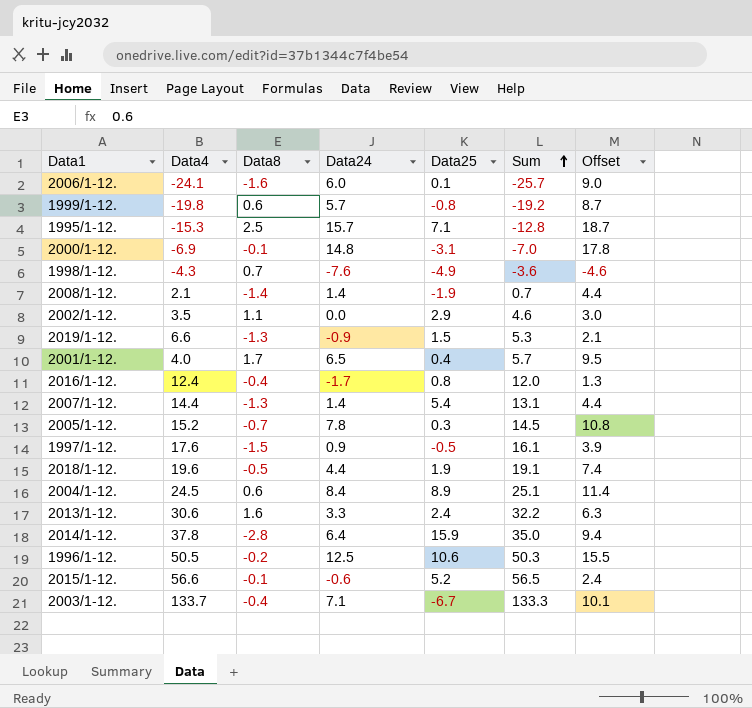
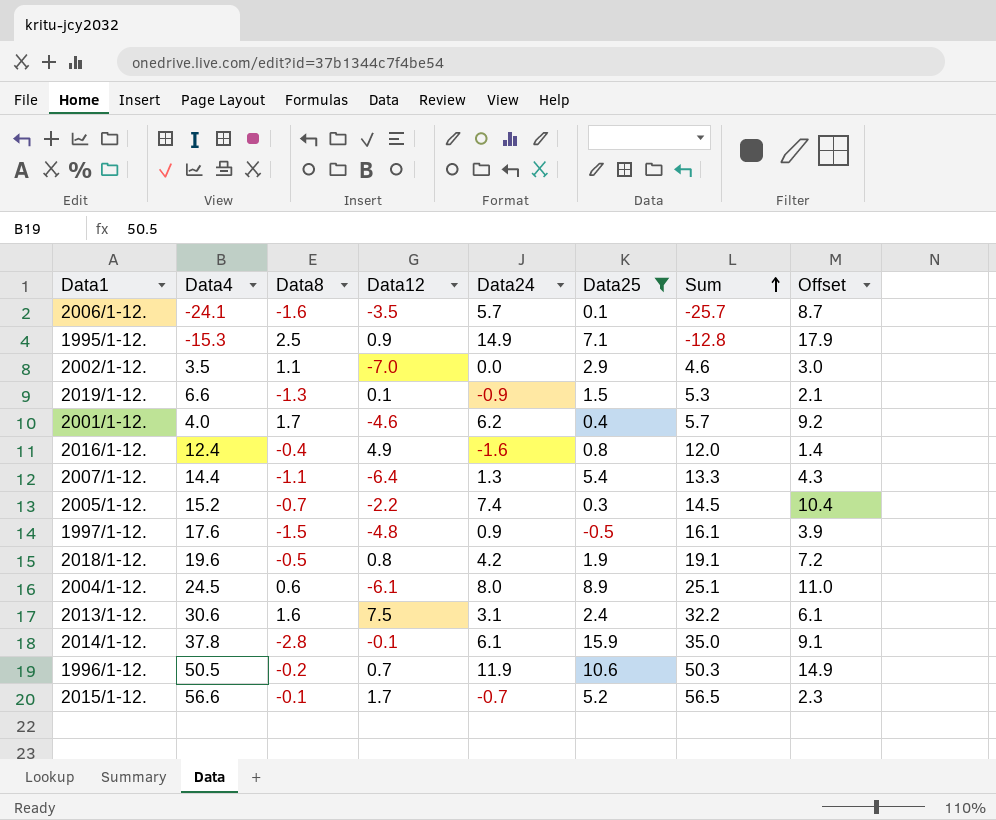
filter: none -> Data25 >= -0.5
column Data12 | position: none -> 4
2006/1-12. | Data24: 6.0 -> 5.7
2006/1-12. | Offset: 9.0 -> 8.7
1995/1-12. | Data24: 15.7 -> 14.9
1995/1-12. | Offset: 18.7 -> 17.9
2001/1-12. | Data24: 6.5 -> 6.2
2001/1-12. | Offset: 9.5 -> 9.2
2016/1-12. | Data24: -1.7 -> -1.6
2016/1-12. | Offset: 1.3 -> 1.4
2007/1-12. | Data8: -1.3 -> -1.1
2007/1-12. | Data24: 1.4 -> 1.3
2007/1-12. | Sum: 13.1 -> 13.3
2007/1-12. | Offset: 4.4 -> 4.3
2005/1-12. | Data24: 7.8 -> 7.4
2005/1-12. | Offset: 10.8 -> 10.4
2018/1-12. | Data24: 4.4 -> 4.2
2018/1-12. | Offset: 7.4 -> 7.2
2004/1-12. | Data24: 8.4 -> 8.0
2004/1-12. | Offset: 11.4 -> 11.0
2013/1-12. | Data24: 3.3 -> 3.1
2013/1-12. | Offset: 6.3 -> 6.1
2014/1-12. | Data24: 6.4 -> 6.1
2014/1-12. | Offset: 9.4 -> 9.1
1996/1-12. | Data24: 12.5 -> 11.9
1996/1-12. | Offset: 15.5 -> 14.9
2015/1-12. | Data24: -0.6 -> -0.7
2015/1-12. | Offset: 2.4 -> 2.3

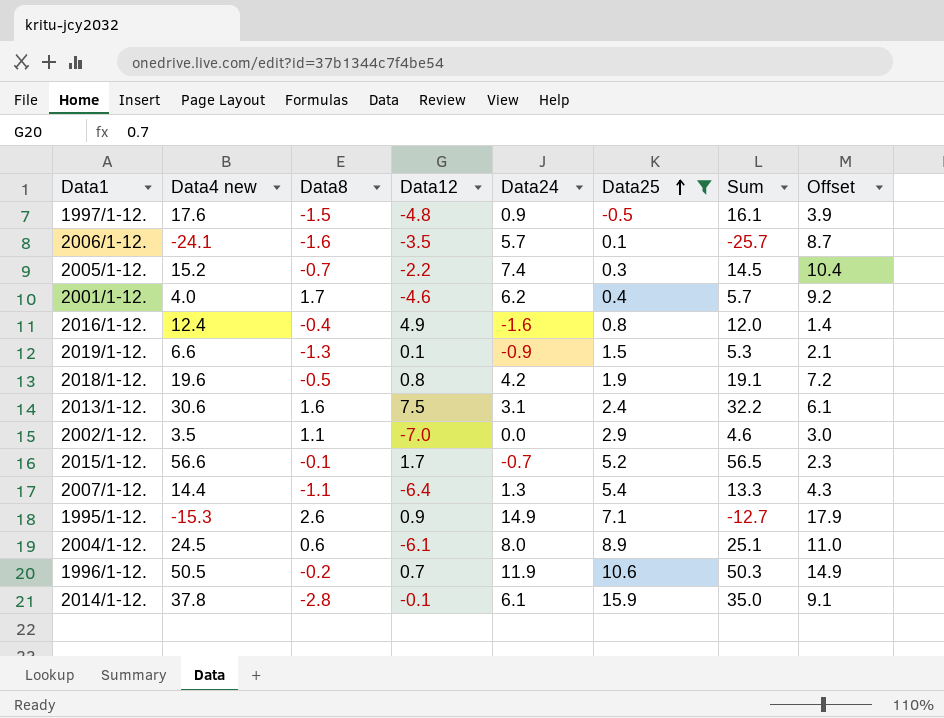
row order: Sum ascending -> Data25 ascending
column name: Data4 -> Data4 new
1995/1-12. | Data8: 2.5 -> 2.6
1995/1-12. | Sum: -12.8 -> -12.7

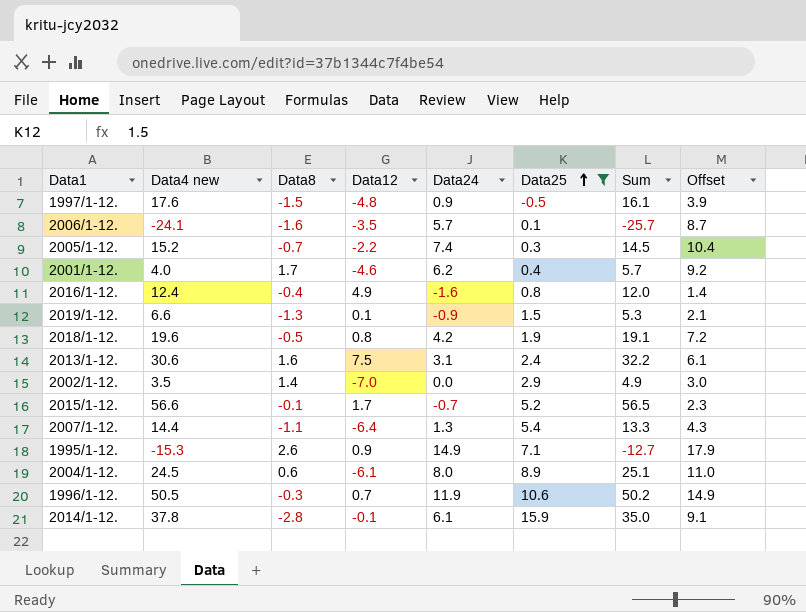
2002/1-12. | Data8: 1.1 -> 1.4
2002/1-12. | Sum: 4.6 -> 4.9
1996/1-12. | Data8: -0.2 -> -0.3
1996/1-12. | Sum: 50.3 -> 50.2

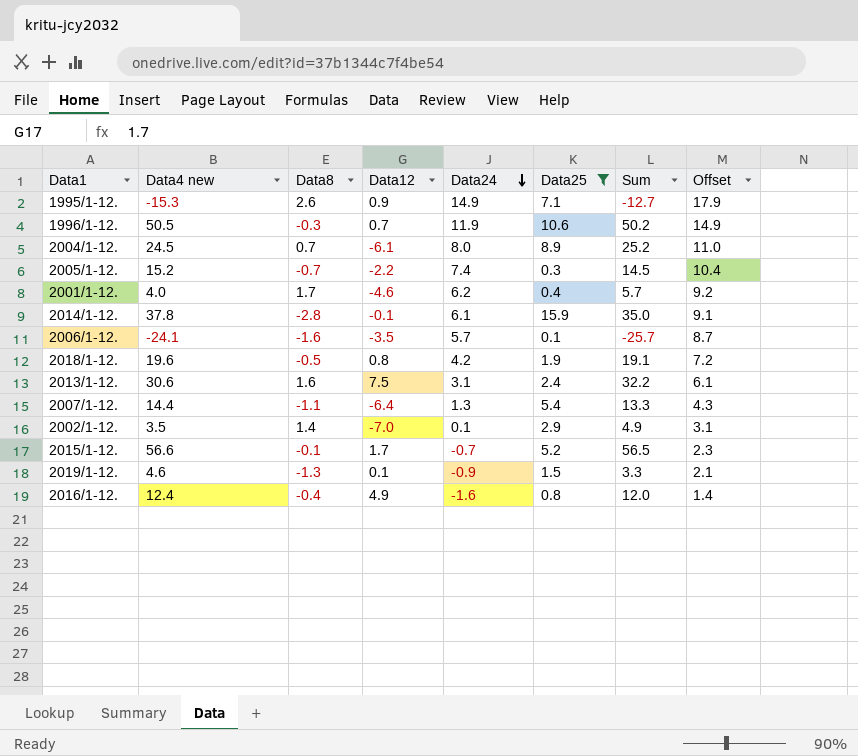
row order: Data25 ascending -> Data24 descending
row 1997/1-12.: 17.6 | -1.5 | -4.8 | 0.9 | -0.5 | 16.1 | 3.9 -> none
2004/1-12. | Data8: 0.6 -> 0.7
2004/1-12. | Sum: 25.1 -> 25.2
2002/1-12. | Data24: 0.0 -> 0.1
2002/1-12. | Offset: 3.0 -> 3.1
2019/1-12. | Data4 new: 6.6 -> 4.6
2019/1-12. | Sum: 5.3 -> 3.3

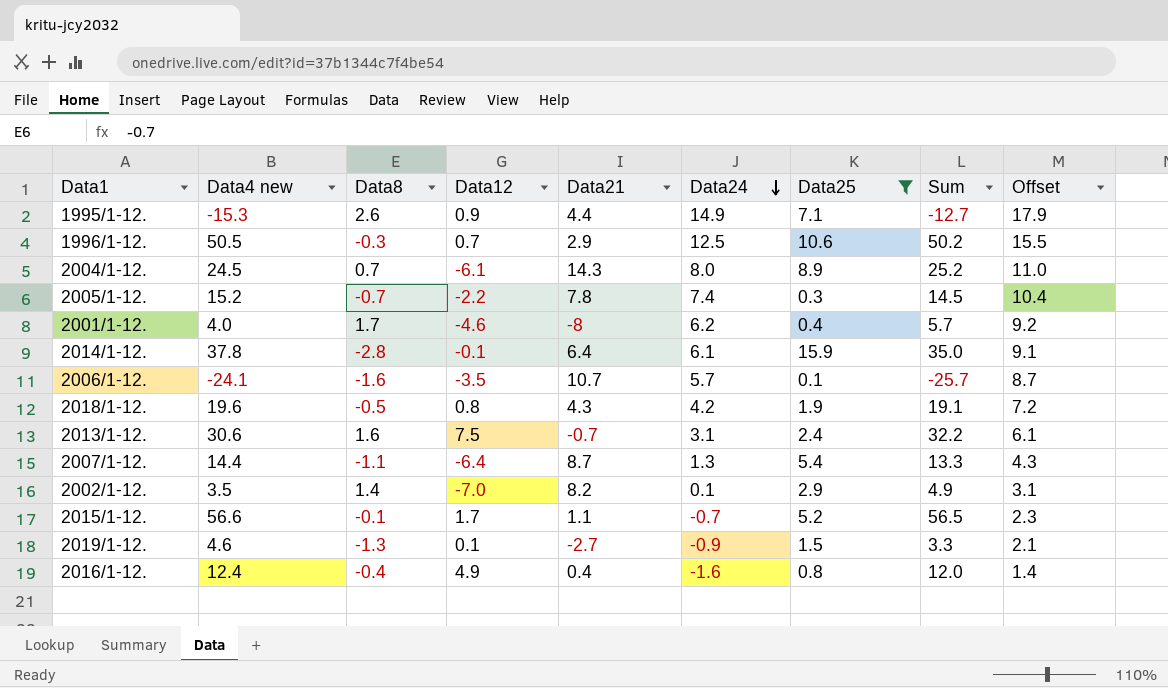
column Data21 | position: none -> 5
1996/1-12. | Data24: 11.9 -> 12.5
1996/1-12. | Offset: 14.9 -> 15.5

